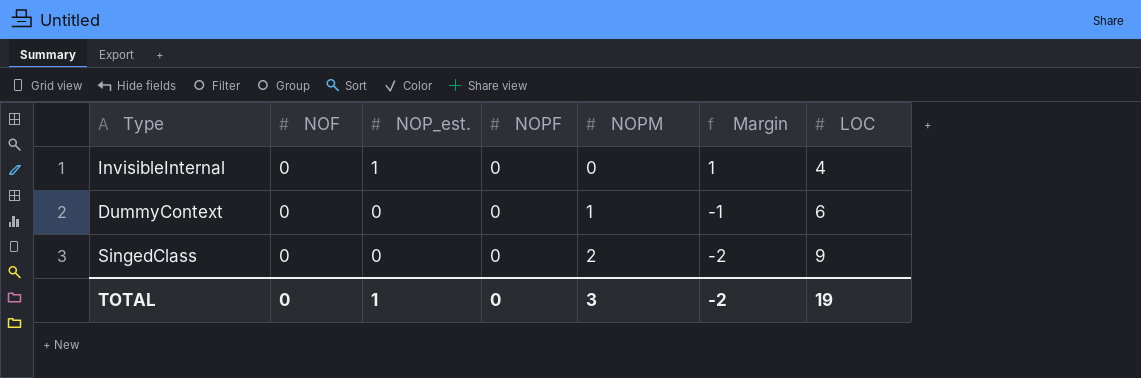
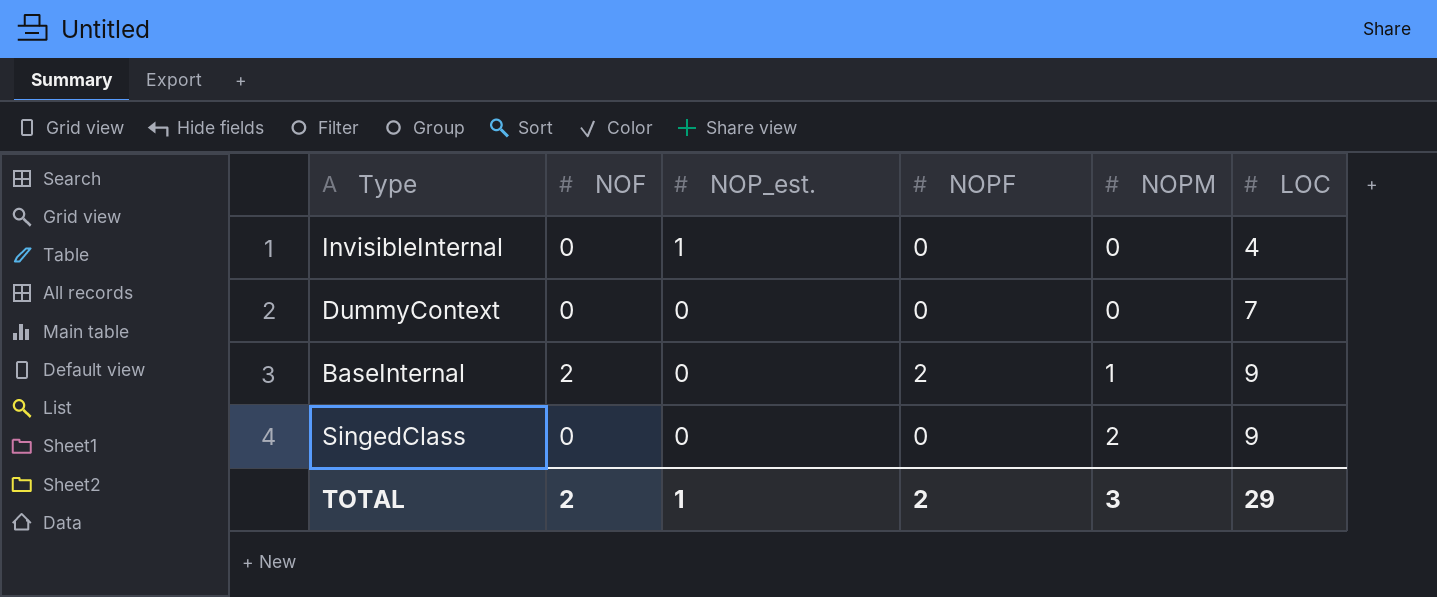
column Margin | formula: [NOP_est.] - [NOPM] -> none
DummyContext | NOPM: 1 -> 0
DummyContext | LOC: 6 -> 7
row BaseInternal: none -> 2 | 0 | 2 | 1 | 9
TOTAL | NOF: 0 -> 2
TOTAL | NOPF: 0 -> 2
TOTAL | LOC: 19 -> 29

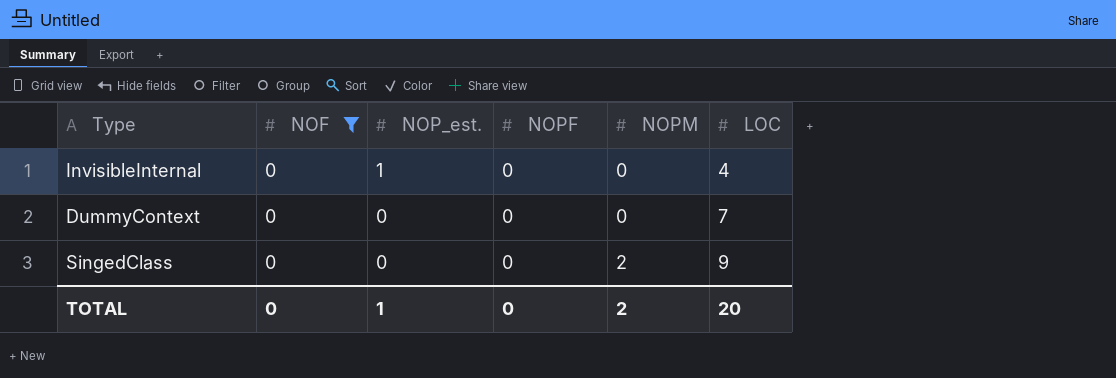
filter: none -> NOF = 0
TOTAL | NOF: 2 -> 0
TOTAL | NOPF: 2 -> 0
TOTAL | NOPM: 3 -> 2
TOTAL | LOC: 29 -> 20

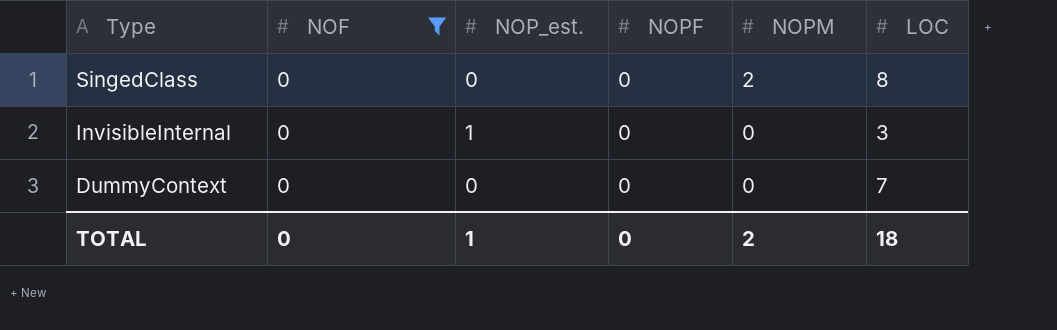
row order: NOP_est. descending -> Type descending
SingedClass | LOC: 9 -> 8
InvisibleInternal | LOC: 4 -> 3
TOTAL | LOC: 20 -> 18

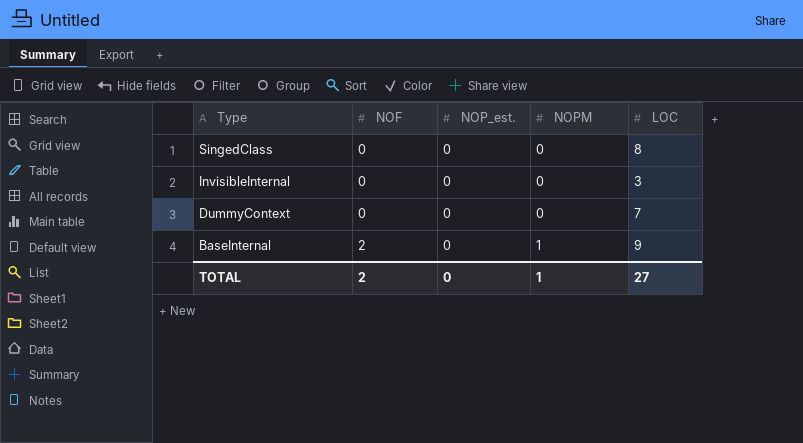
filter: NOF = 0 -> none
column NOPF | position: 4 -> none
SingedClass | NOPM: 2 -> 0
InvisibleInternal | NOP_est.: 1 -> 0
TOTAL | NOF: 0 -> 2
TOTAL | NOP_est.: 1 -> 0
TOTAL | NOPM: 2 -> 1
TOTAL | LOC: 18 -> 27

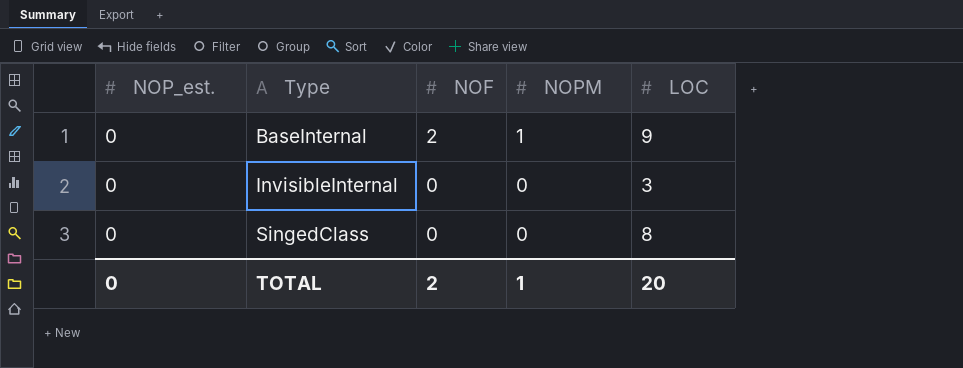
row order: Type descending -> Type ascending
column NOP_est. | position: 3 -> 1
row DummyContext: 0 | 0 | 0 | 7 -> none
TOTAL | LOC: 27 -> 20

